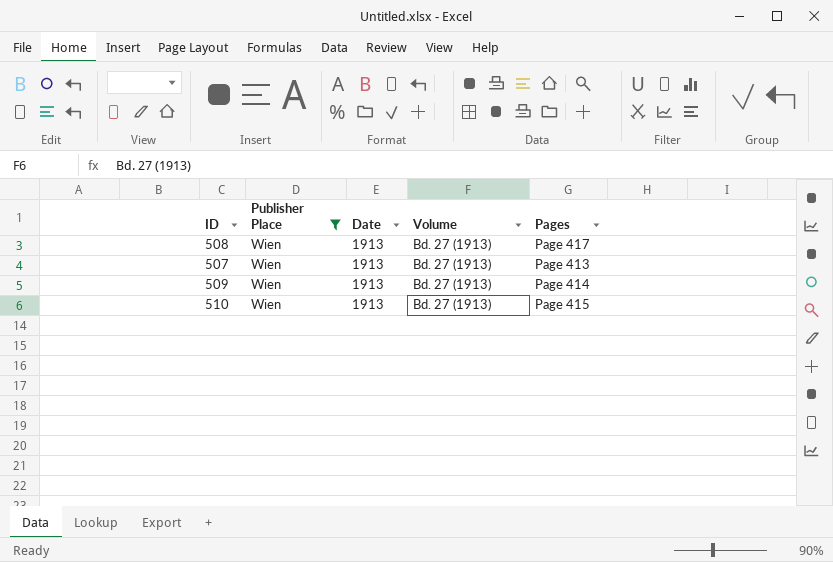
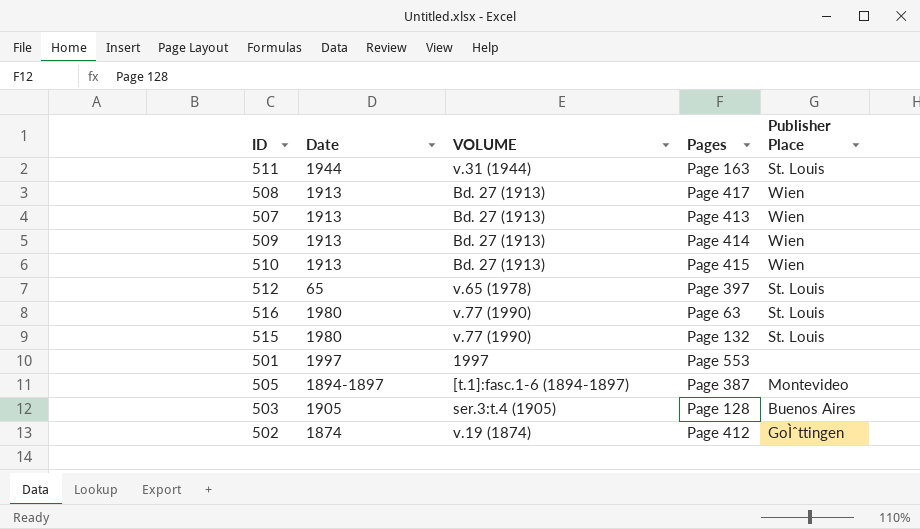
filter: Publisher Place = Wien -> none
column name: Volume -> VOLUME
column Publisher Place | position: 2 -> 5

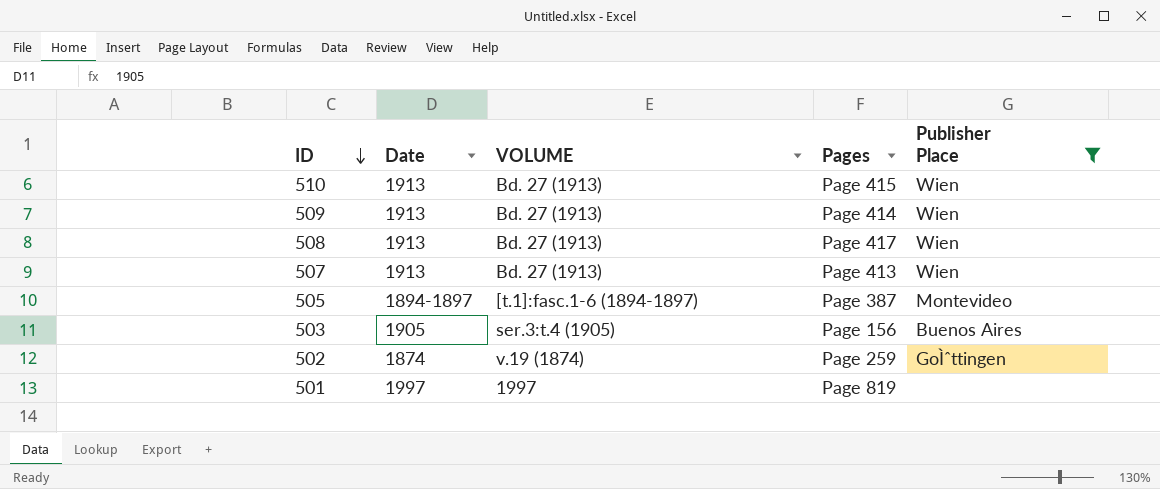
filter: none -> Publisher Place != St. Louis
row order: none -> ID descending
503 | Pages: Page 128 -> Page 156
502 | Pages: Page 412 -> Page 259
501 | Pages: Page 553 -> Page 819

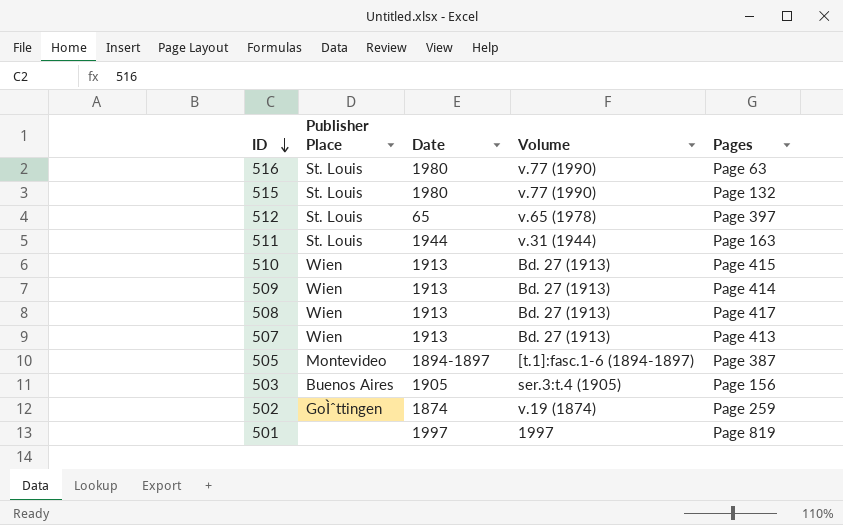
filter: Publisher Place != St. Louis -> none
column Publisher Place | position: 5 -> 2
column name: VOLUME -> Volume

